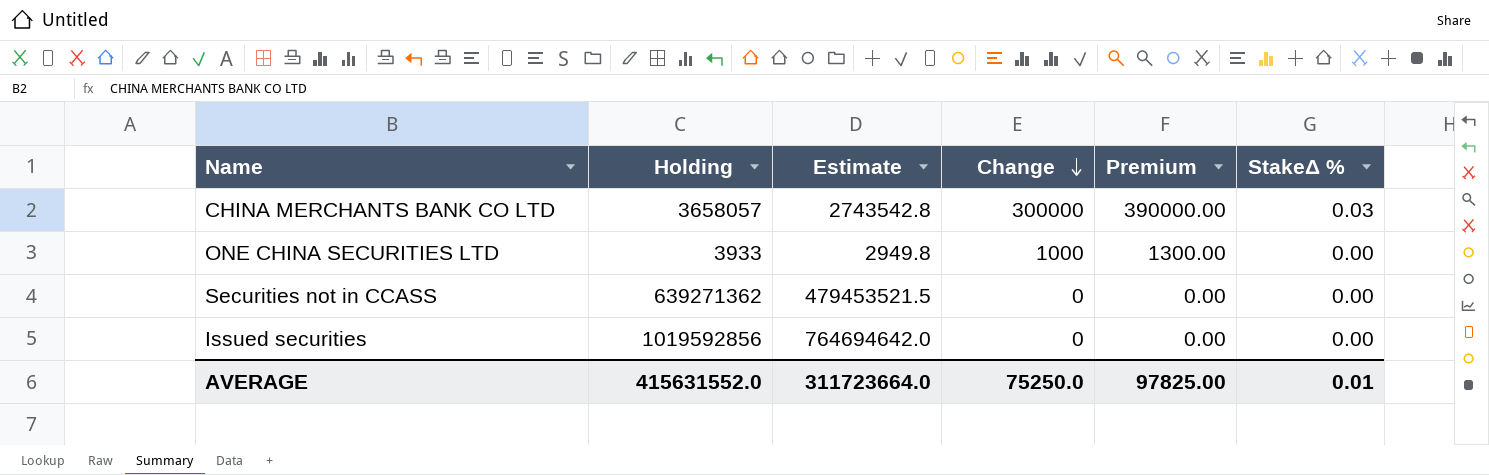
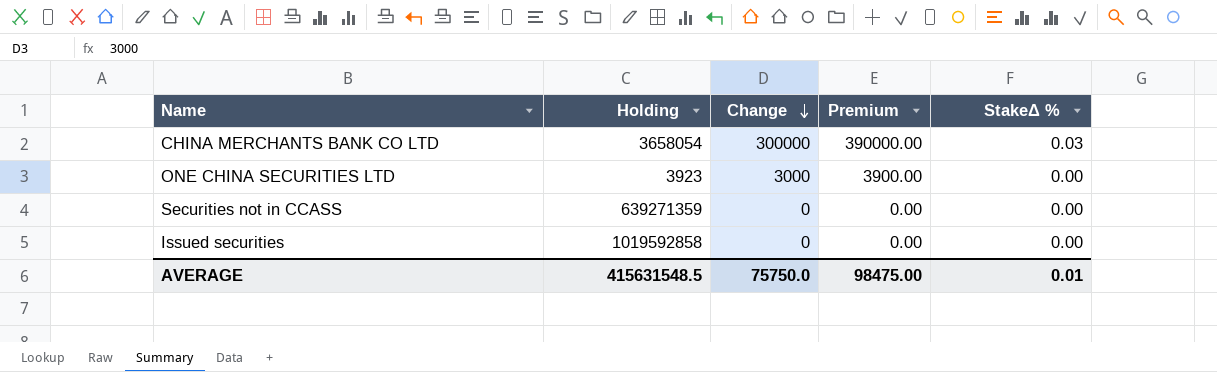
column Estimate | formula: [Holding] * 0.75 -> none
CHINA MERCHANTS BANK CO LTD | Holding: 3658057 -> 3658054
ONE CHINA SECURITIES LTD | Holding: 3933 -> 3923
ONE CHINA SECURITIES LTD | Change: 1000 -> 3000
ONE CHINA SECURITIES LTD | Premium: 1300.00 -> 3900.00
Securities not in CCASS | Holding: 639271362 -> 639271359
Issued securities | Holding: 1019592856 -> 1019592858
AVERAGE | Holding: 415631552.0 -> 415631548.5
AVERAGE | Change: 75250.0 -> 75750.0
AVERAGE | Premium: 97825.00 -> 98475.00

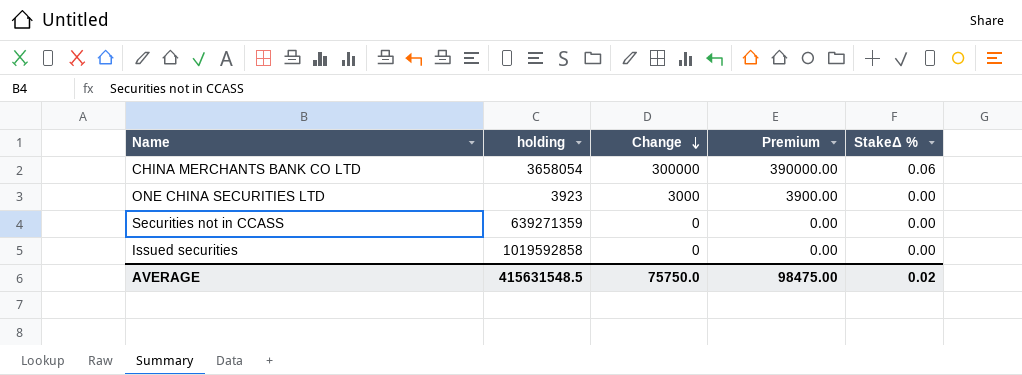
column name: Holding -> holding
CHINA MERCHANTS BANK CO LTD | StakeΔ %: 0.03 -> 0.06
AVERAGE | StakeΔ %: 0.01 -> 0.02

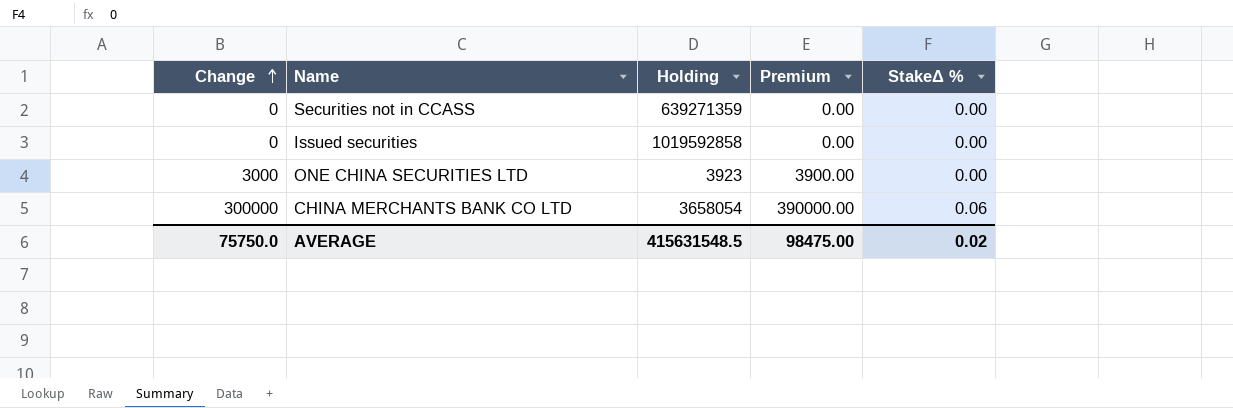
row order: Change descending -> Change ascending
column Change | position: 3 -> 1
column name: holding -> Holding

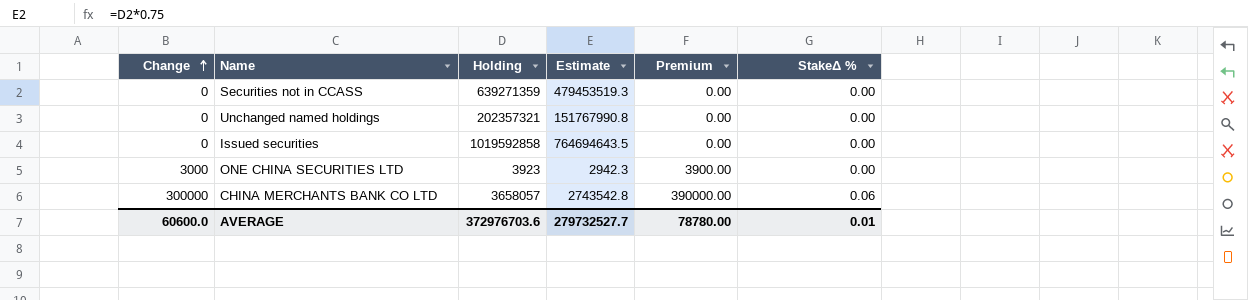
column Estimate | formula: none -> [Holding] * 0.75
row Unchanged named holdings: none -> 0 | 202357321 | 151767990.8 | 0.00 | 0.00
CHINA MERCHANTS BANK CO LTD | Holding: 3658054 -> 3658057
AVERAGE | Change: 75750.0 -> 60600.0
AVERAGE | Holding: 415631548.5 -> 372976703.6
AVERAGE | Premium: 98475.00 -> 78780.00
AVERAGE | StakeΔ %: 0.02 -> 0.01

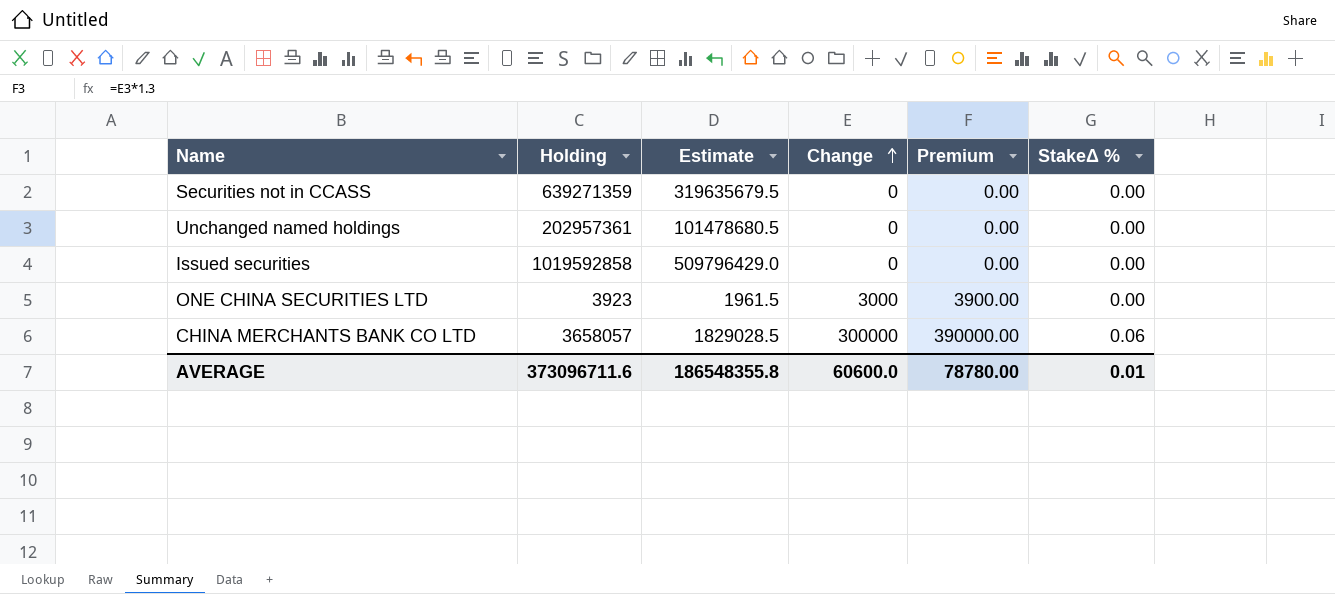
column Estimate | formula: [Holding] * 0.75 -> [Holding] * 0.5
column Change | position: 1 -> 4
Unchanged named holdings | Holding: 202357321 -> 202957361
AVERAGE | Holding: 372976703.6 -> 373096711.6
AVERAGE | Estimate: 279732527.7 -> 186548355.8

